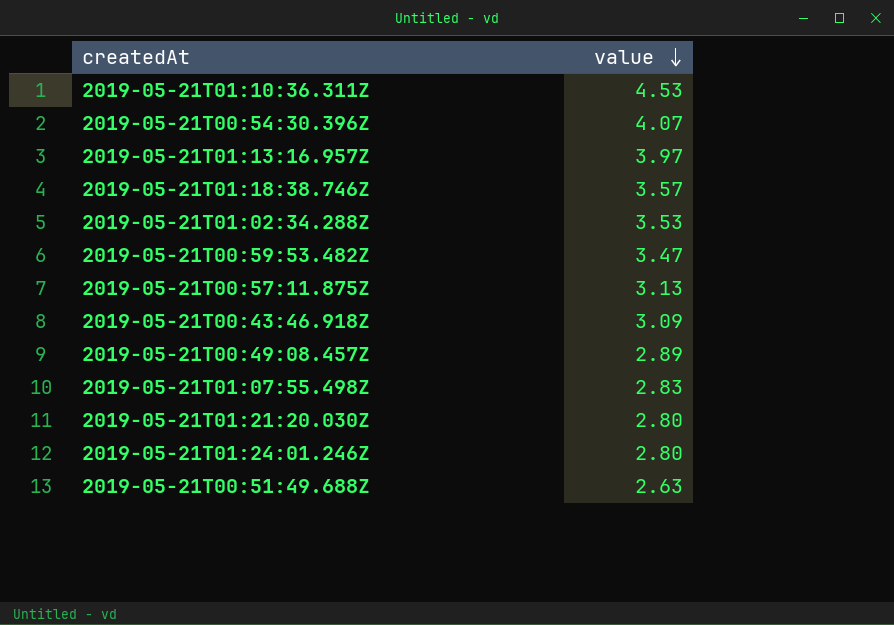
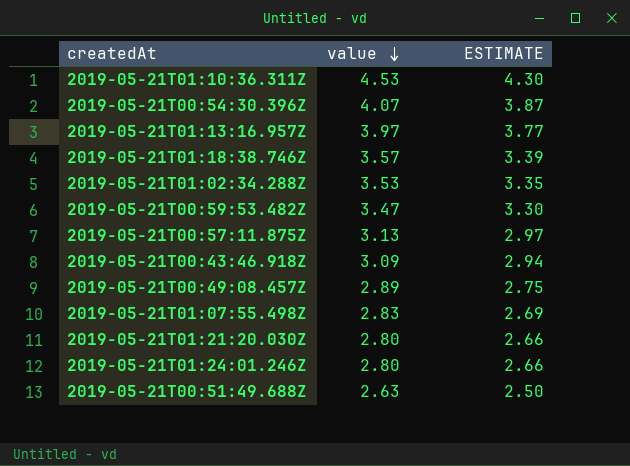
column ESTIMATE | formula: none -> [value] * 0.95

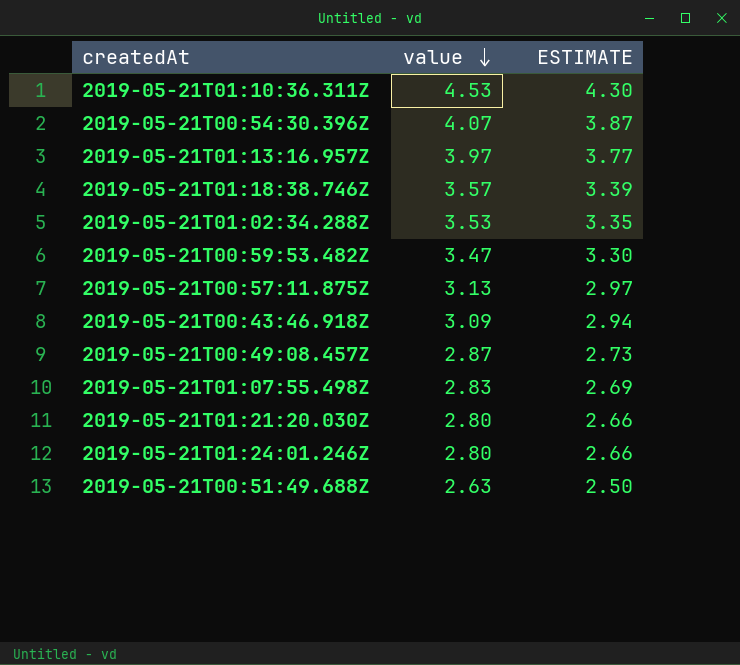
2019-05-21T00:49:08.457Z | value: 2.89 -> 2.87
2019-05-21T00:49:08.457Z | ESTIMATE: 2.75 -> 2.73

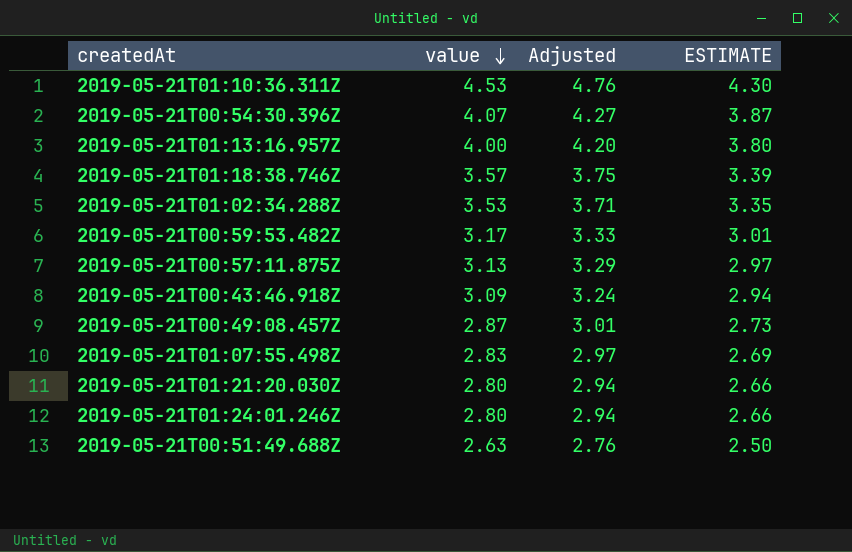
column Adjusted | formula: none -> [value] * 1.05
2019-05-21T01:13:16.957Z | value: 3.97 -> 4.00
2019-05-21T01:13:16.957Z | ESTIMATE: 3.77 -> 3.80
2019-05-21T00:59:53.482Z | value: 3.47 -> 3.17
2019-05-21T00:59:53.482Z | ESTIMATE: 3.30 -> 3.01

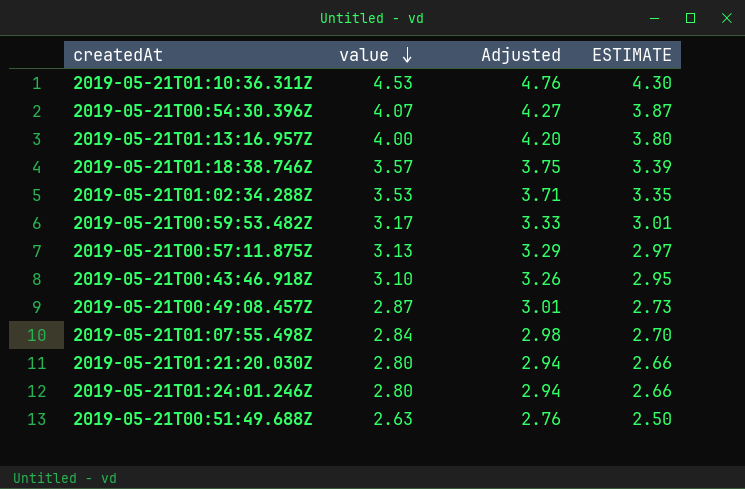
2019-05-21T00:43:46.918Z | value: 3.09 -> 3.10
2019-05-21T00:43:46.918Z | Adjusted: 3.24 -> 3.26
2019-05-21T00:43:46.918Z | ESTIMATE: 2.94 -> 2.95
2019-05-21T01:07:55.498Z | value: 2.83 -> 2.84
2019-05-21T01:07:55.498Z | Adjusted: 2.97 -> 2.98
2019-05-21T01:07:55.498Z | ESTIMATE: 2.69 -> 2.70

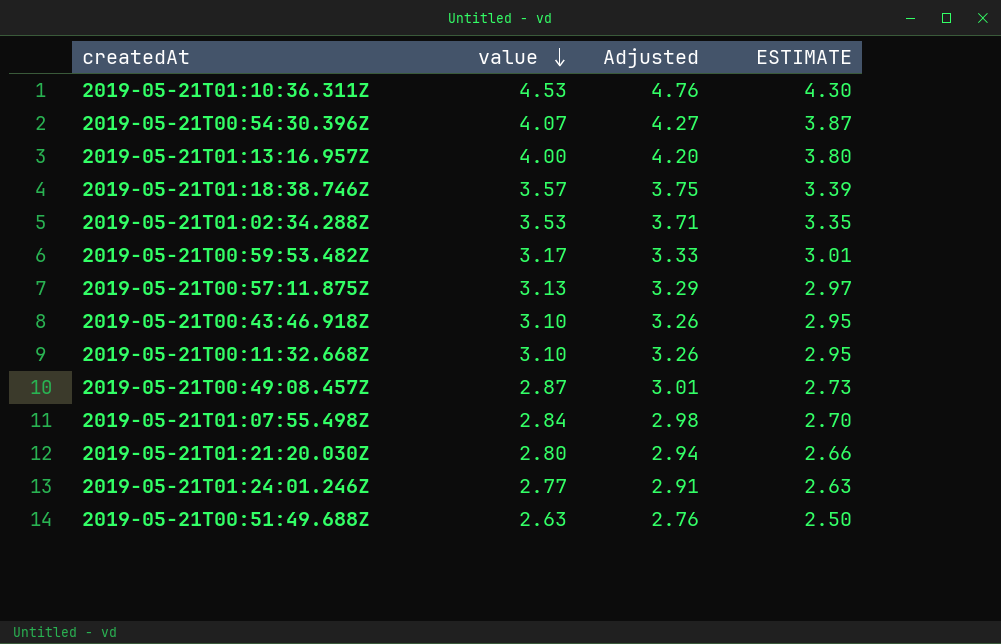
row 2019-05-21T00:11:32.668Z: none -> 3.10 | 3.26 | 2.95
2019-05-21T01:24:01.246Z | value: 2.80 -> 2.77
2019-05-21T01:24:01.246Z | Adjusted: 2.94 -> 2.91
2019-05-21T01:24:01.246Z | ESTIMATE: 2.66 -> 2.63

